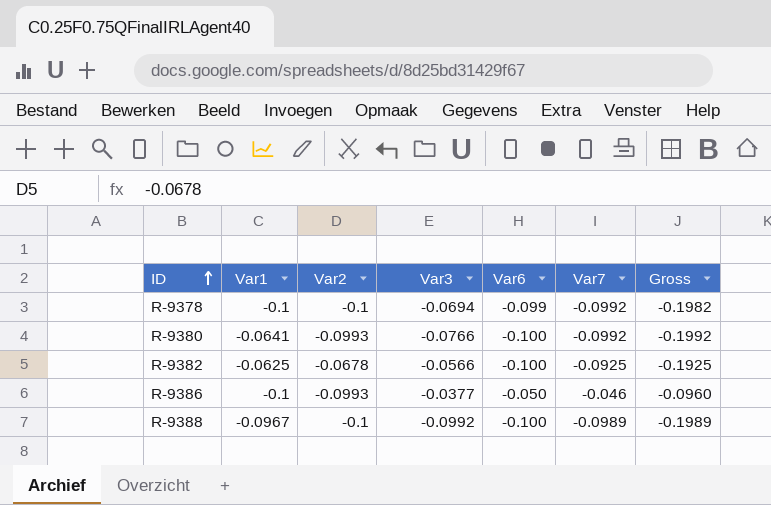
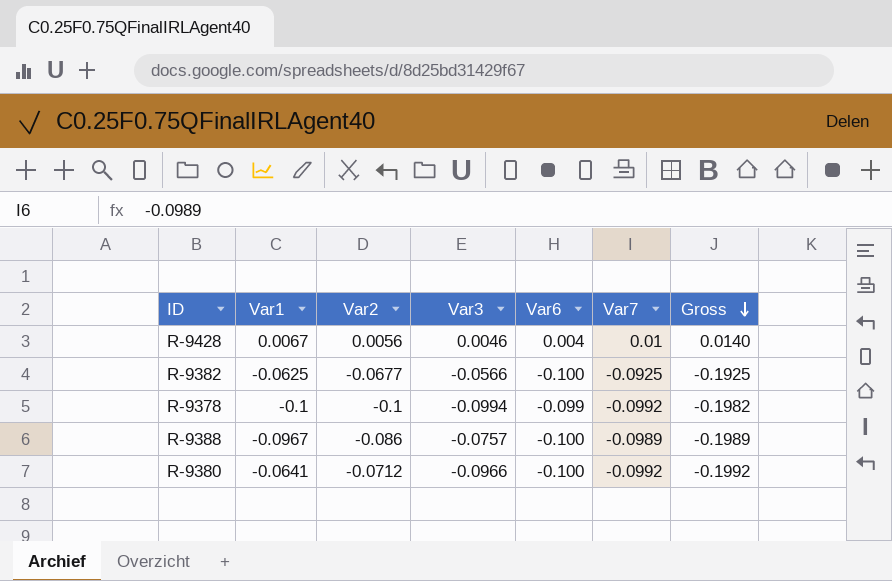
row order: ID ascending -> Gross descending
row R-9386: -0.1 | -0.0993 | -0.0377 | -0.050 | -0.046 | -0.0960 -> none
row R-9428: none -> 0.0067 | 0.0056 | 0.0046 | 0.004 | 0.01 | 0.0140
R-9382 | Var2: -0.0678 -> -0.0677
R-9378 | Var3: -0.0694 -> -0.0994
R-9388 | Var2: -0.1 -> -0.086
R-9388 | Var3: -0.0992 -> -0.0757
R-9380 | Var2: -0.0993 -> -0.0712
R-9380 | Var3: -0.0766 -> -0.0966

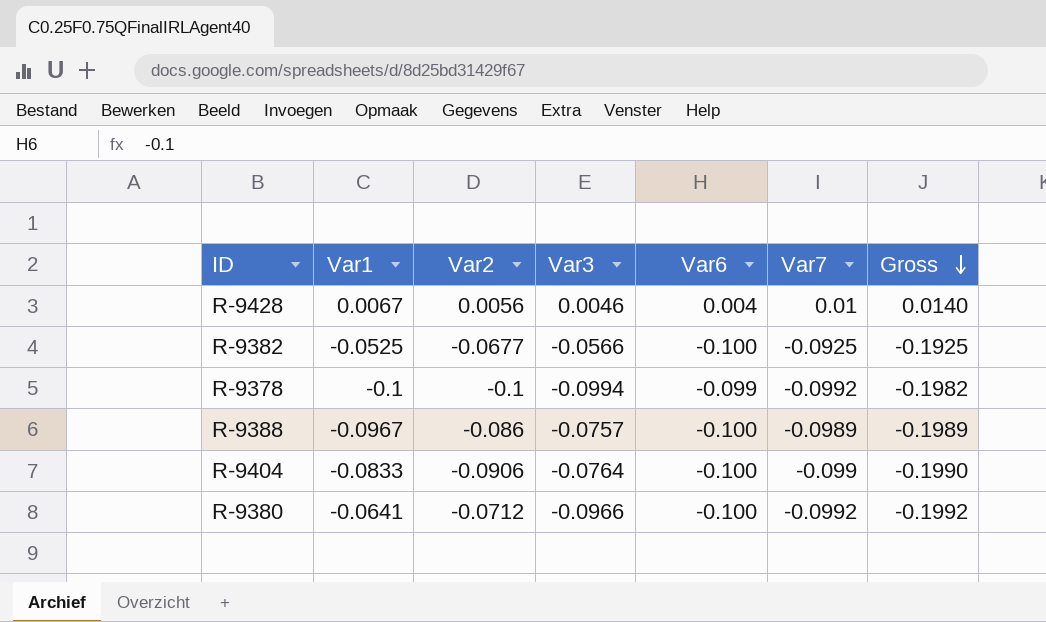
R-9382 | Var1: -0.0625 -> -0.0525
row R-9404: none -> -0.0833 | -0.0906 | -0.0764 | -0.100 | -0.099 | -0.1990

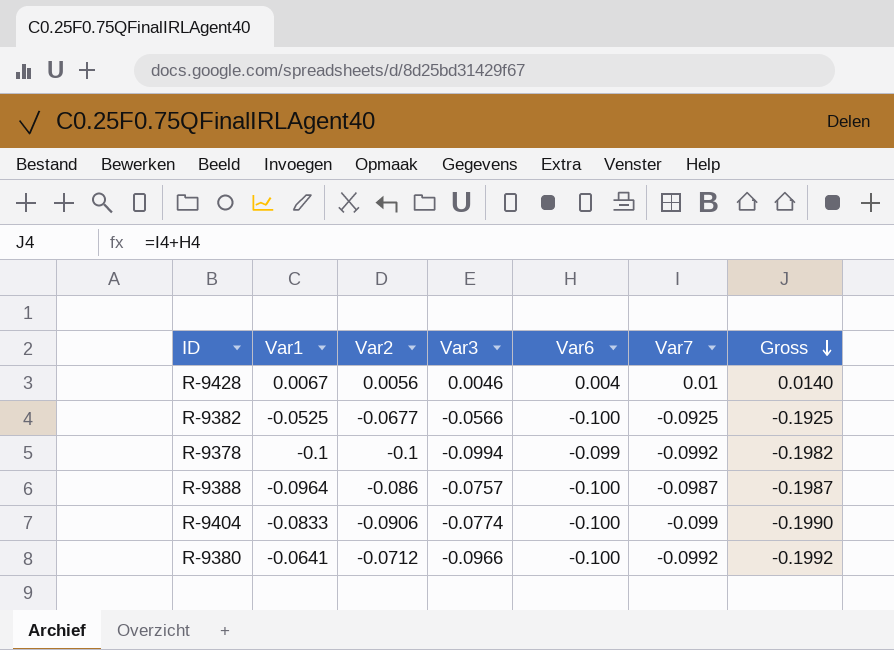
R-9388 | Var1: -0.0967 -> -0.0964
R-9388 | Var7: -0.0989 -> -0.0987
R-9388 | Gross: -0.1989 -> -0.1987
R-9404 | Var3: -0.0764 -> -0.0774

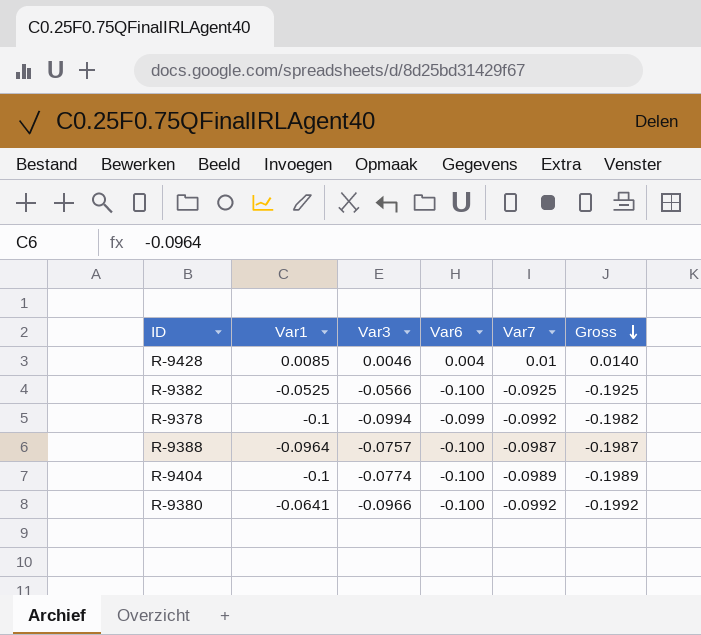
column Var2 | position: 3 -> none
R-9428 | Var1: 0.0067 -> 0.0085
R-9404 | Var1: -0.0833 -> -0.1
R-9404 | Var7: -0.099 -> -0.0989
R-9404 | Gross: -0.1990 -> -0.1989

